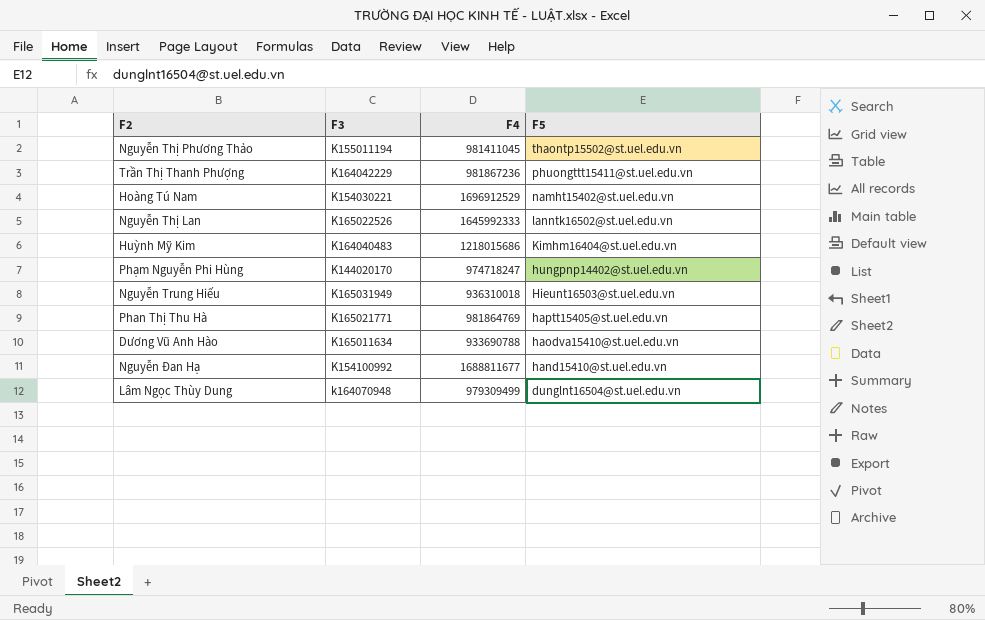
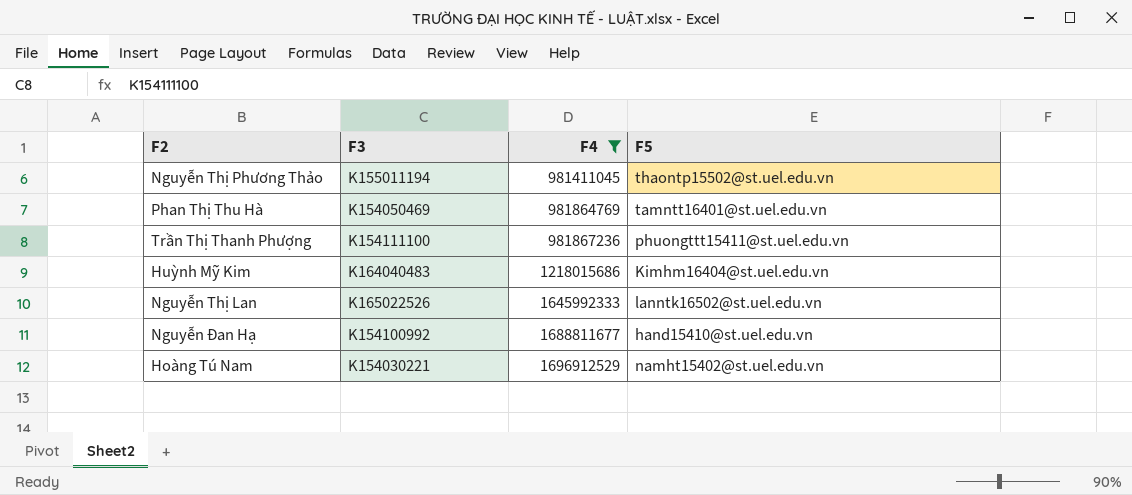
filter: none -> F4 >= 981411045
row order: F5 descending -> F4 ascending
Phan Thị Thu Hà | F3: K165021771 -> K154050469
Phan Thị Thu Hà | F5: haptt15405@st.uel.edu.vn -> tamntt16401@st.uel.edu.vn
Trần Thị Thanh Phượng | F3: K164042229 -> K154111100

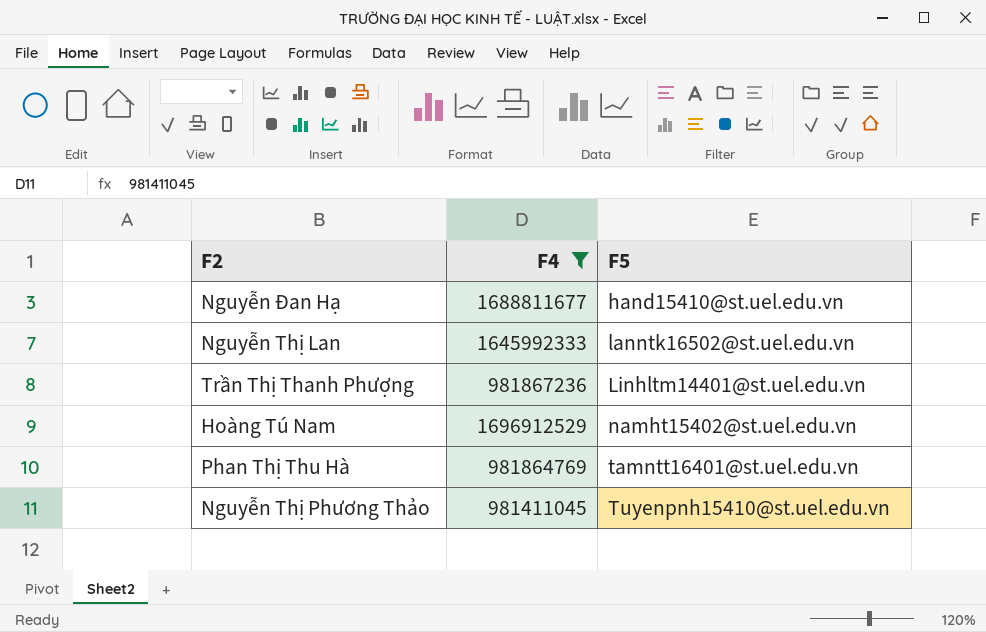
row order: F4 ascending -> F5 ascending
column F3 | position: 2 -> none
row Huỳnh Mỹ Kim: K164040483 | 1218015686 | Kimhm16404@st.uel.edu.vn -> none
Trần Thị Thanh Phượng | F5: phuongttt15411@st.uel.edu.vn -> Linhltm14401@st.uel.edu.vn
Nguyễn Thị Phương Thảo | F5: thaontp15502@st.uel.edu.vn -> Tuyenpnh15410@st.uel.edu.vn

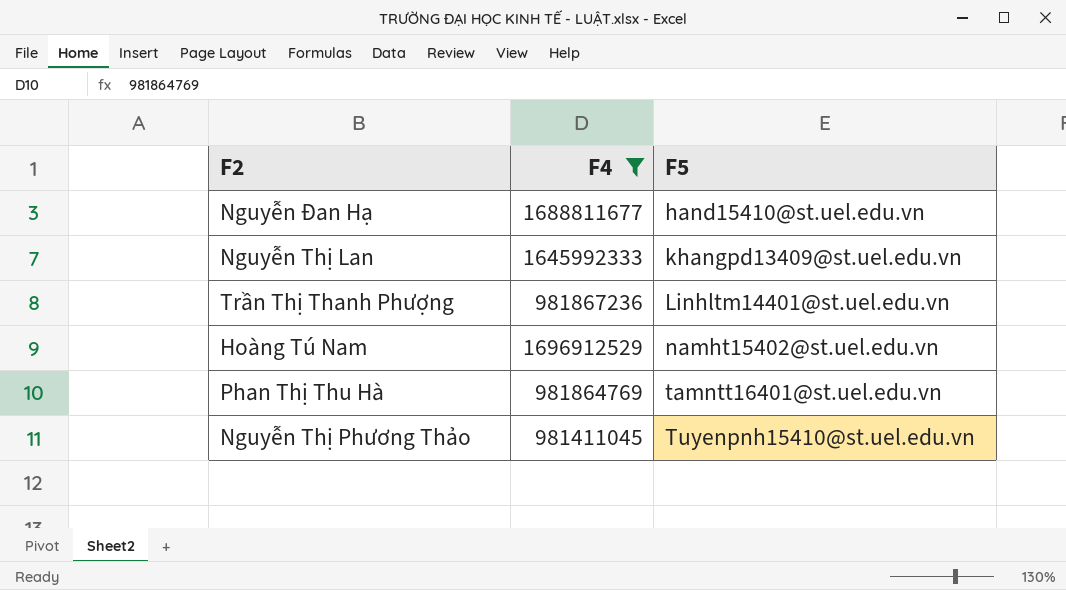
Nguyễn Thị Lan | F5: lanntk16502@st.uel.edu.vn -> khangpd13409@st.uel.edu.vn

